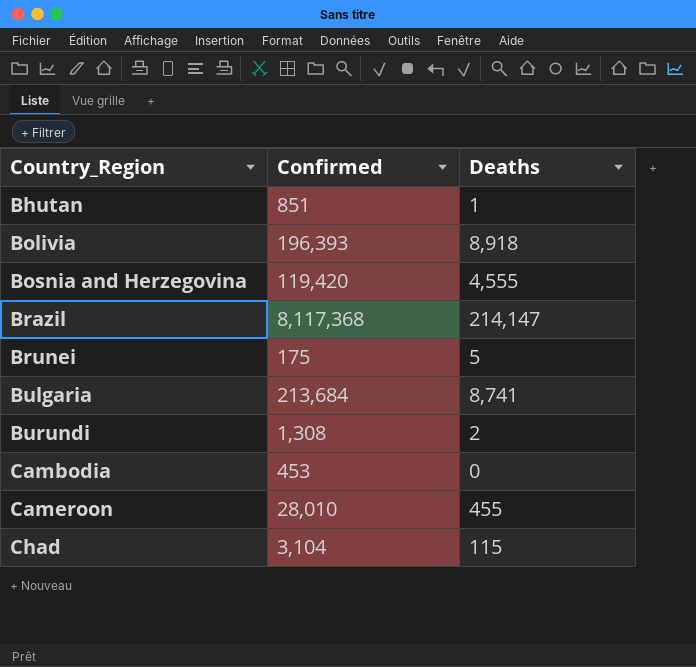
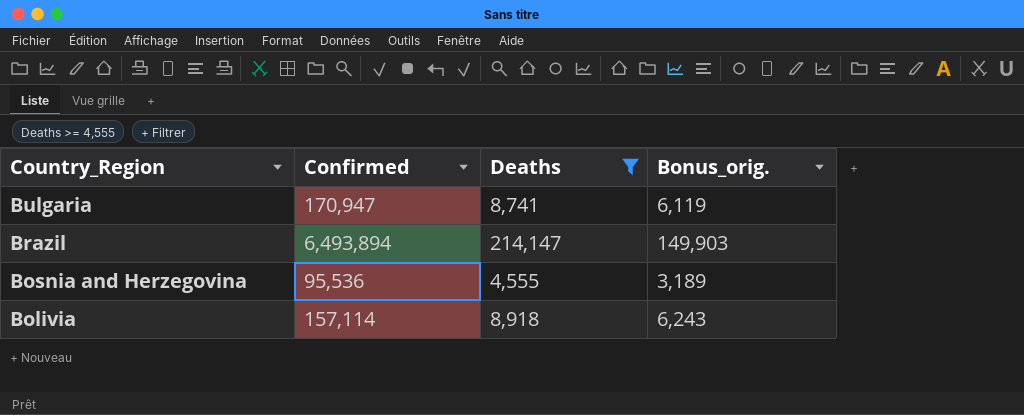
filter: none -> Deaths >= 4,555
row order: Country_Region ascending -> Country_Region descending
column Bonus_orig. | formula: none -> [Deaths] * 0.7
Bulgaria | Confirmed: 213,684 -> 170,947
Brazil | Confirmed: 8,117,368 -> 6,493,894
Bosnia and Herzegovina | Confirmed: 119,420 -> 95,536
Bolivia | Confirmed: 196,393 -> 157,114

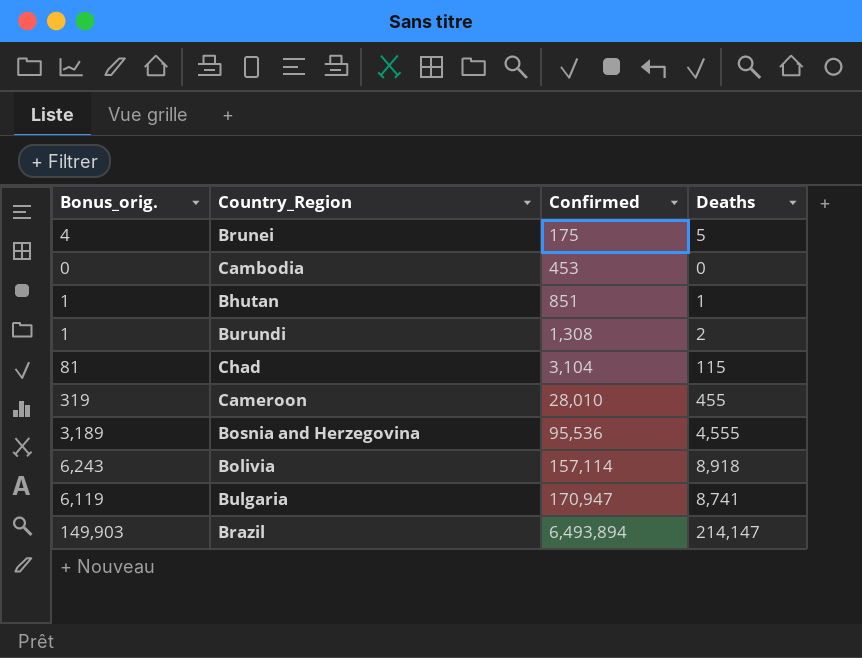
filter: Deaths >= 4,555 -> none
row order: Country_Region descending -> Confirmed ascending
column Bonus_orig. | position: 4 -> 1

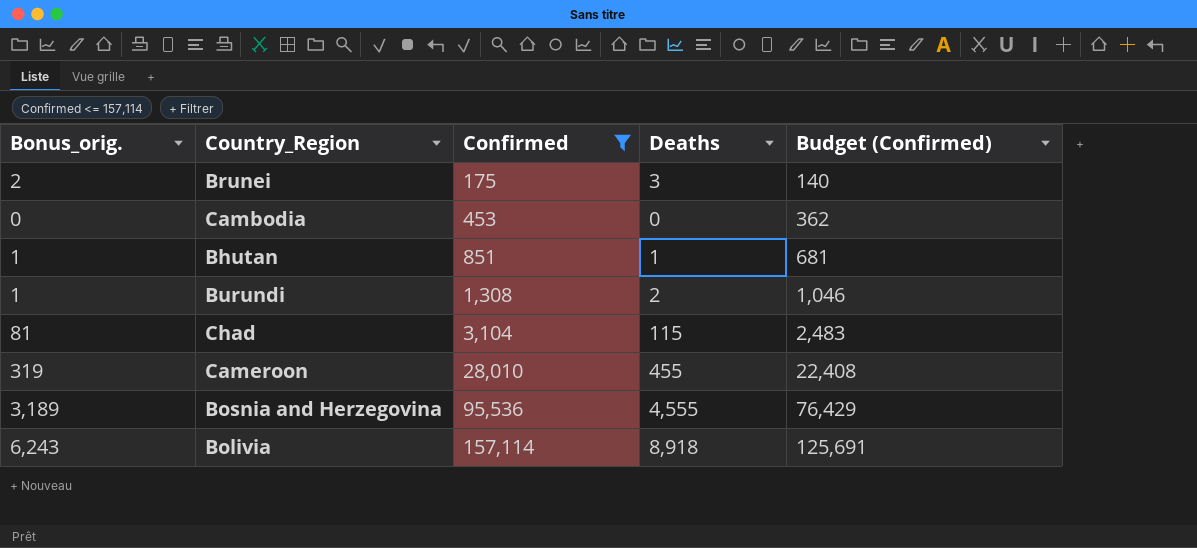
filter: none -> Confirmed <= 157,114
column Budget (Confirmed) | formula: none -> [Confirmed] * 0.8
Brunei | Bonus_orig.: 4 -> 2
Brunei | Deaths: 5 -> 3

